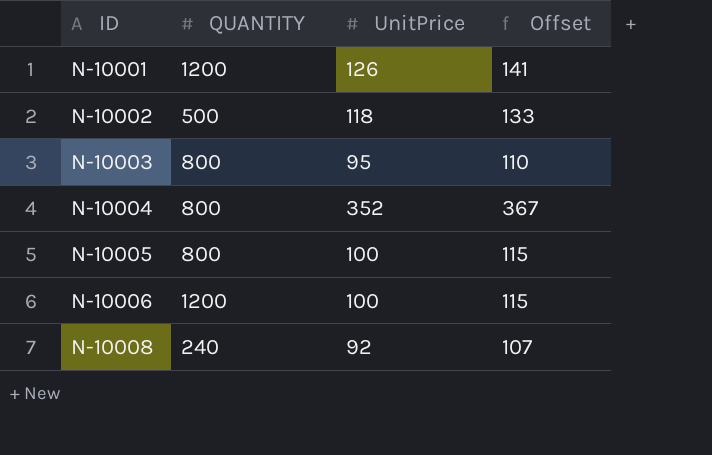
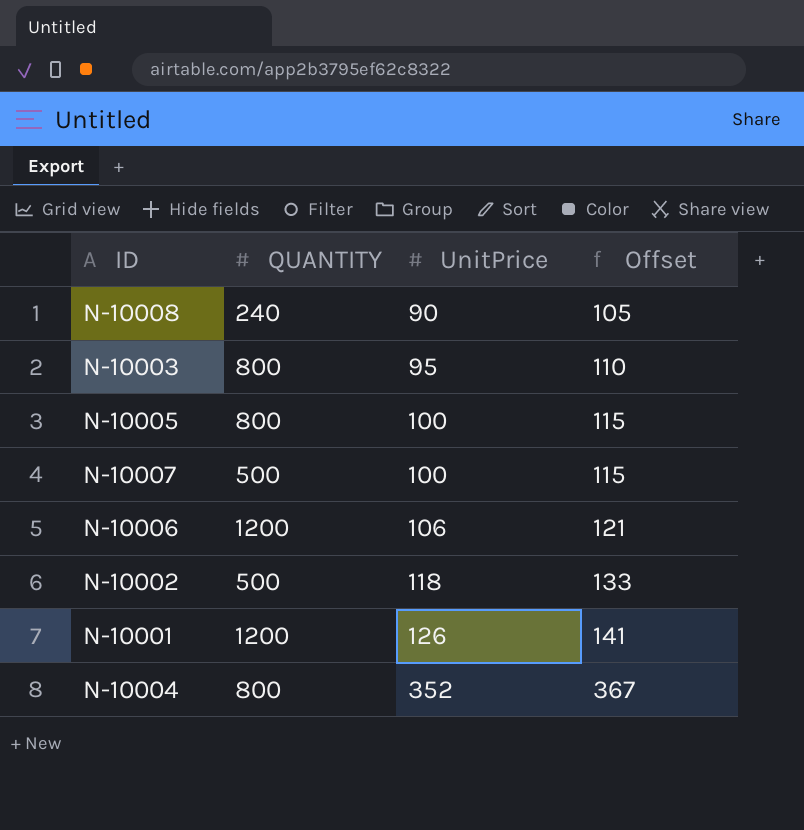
row order: ID ascending -> UnitPrice ascending
N-10008 | UnitPrice: 92 -> 90
N-10008 | Offset: 107 -> 105
row N-10007: none -> 500 | 100 | 115
N-10006 | UnitPrice: 100 -> 106
N-10006 | Offset: 115 -> 121

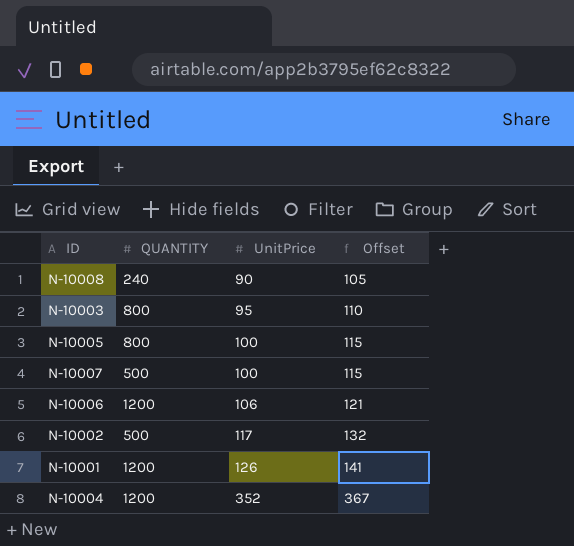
N-10002 | UnitPrice: 118 -> 117
N-10002 | Offset: 133 -> 132
N-10004 | QUANTITY: 800 -> 1200

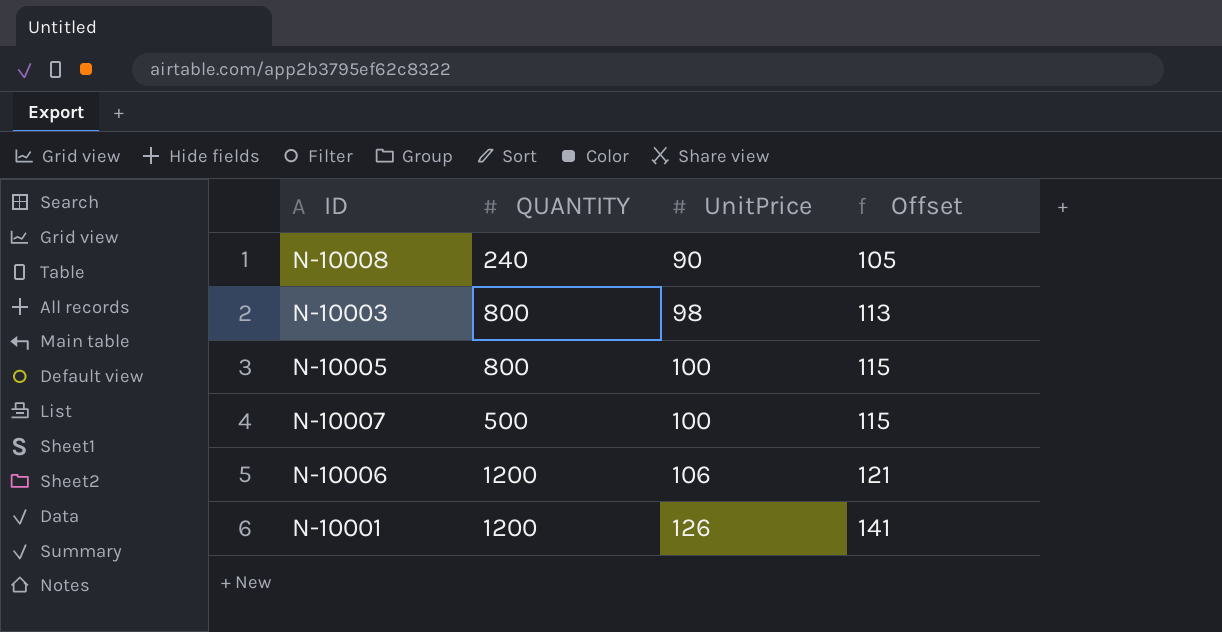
row N-10002: 500 | 117 | 132 -> none
row N-10004: 1200 | 352 | 367 -> none
N-10003 | UnitPrice: 95 -> 98
N-10003 | Offset: 110 -> 113

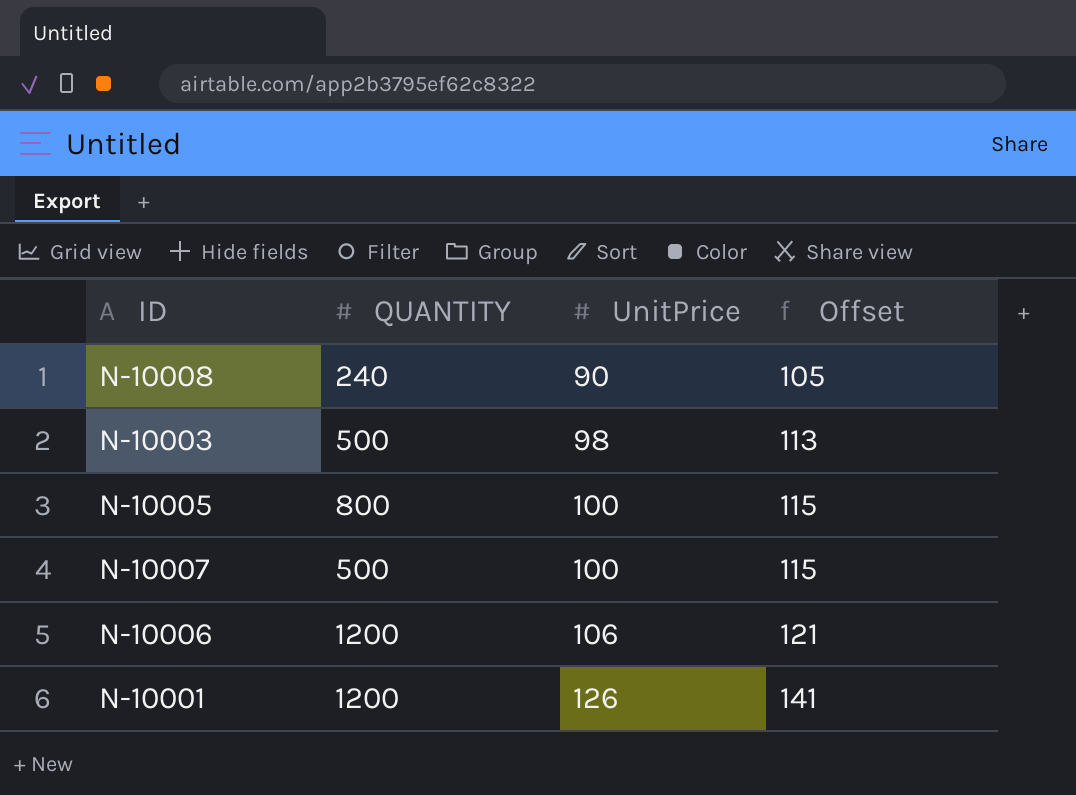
N-10003 | QUANTITY: 800 -> 500

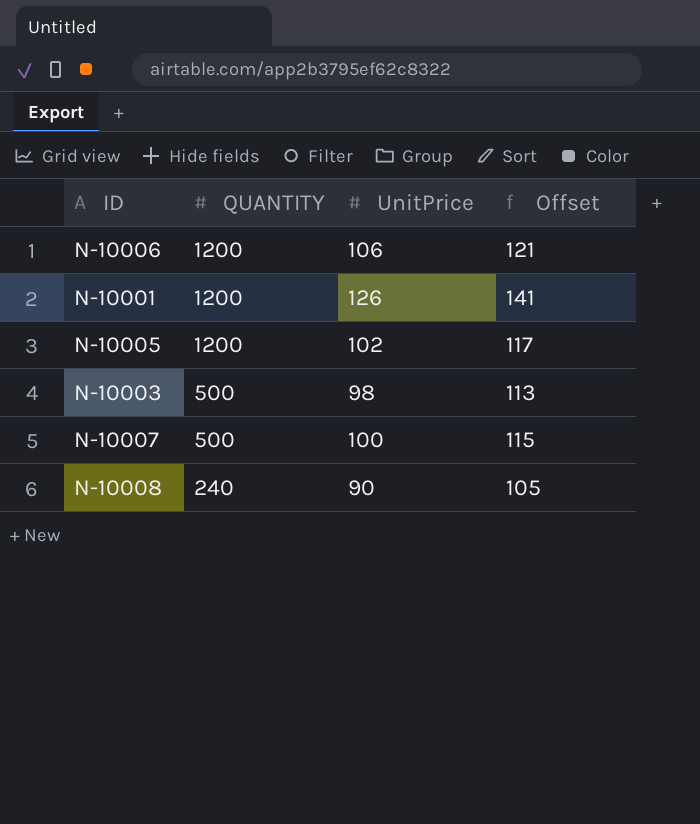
row order: UnitPrice ascending -> QUANTITY descending
N-10005 | QUANTITY: 800 -> 1200
N-10005 | UnitPrice: 100 -> 102
N-10005 | Offset: 115 -> 117

